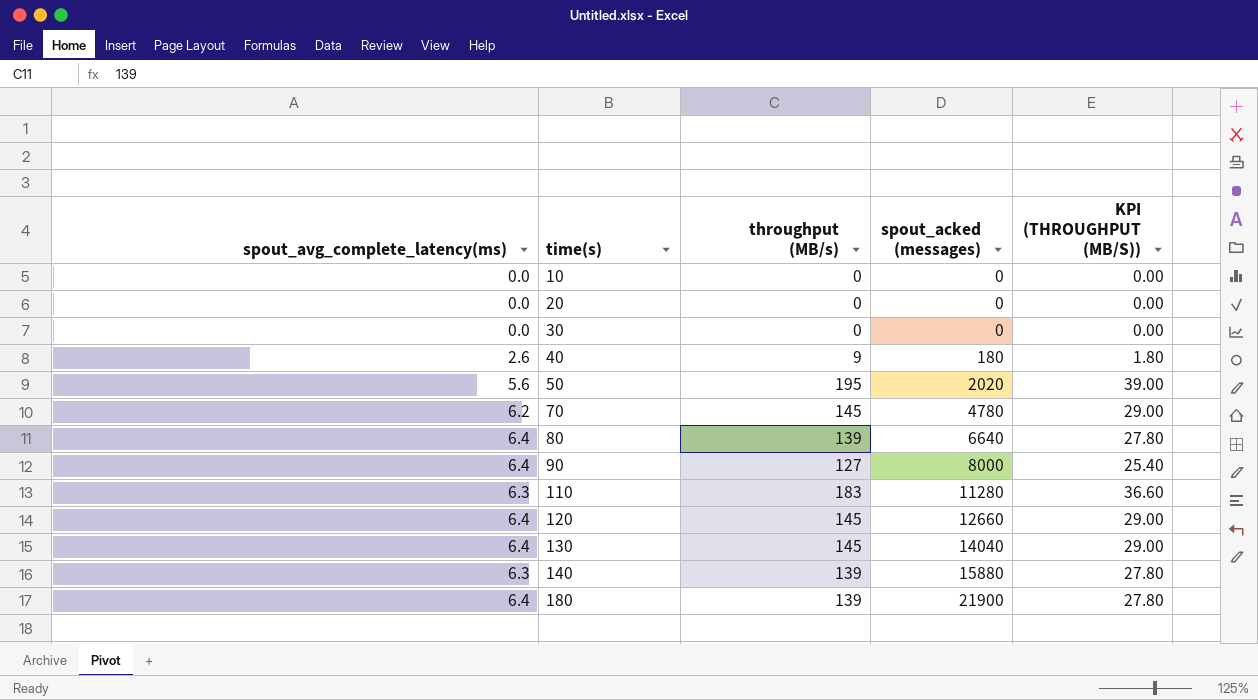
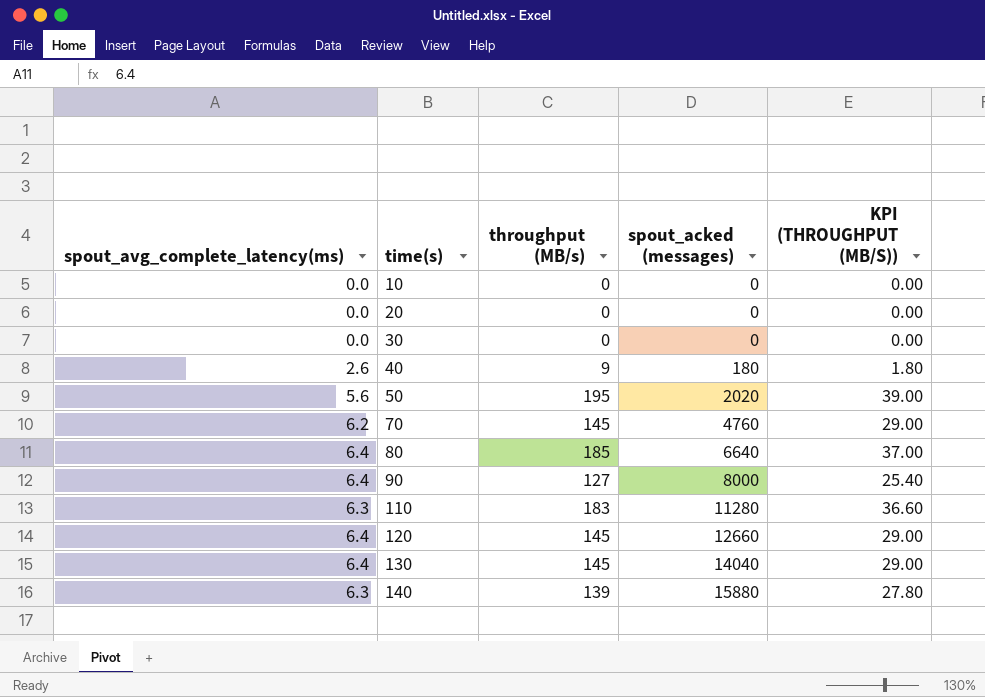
row 180: 6.4 | 139 | 21900 | 27.80 -> none
70 | spout_acked (messages): 4780 -> 4760
80 | throughput (MB/s): 139 -> 185
80 | KPI (THROUGHPUT (MB/S)): 27.80 -> 37.00

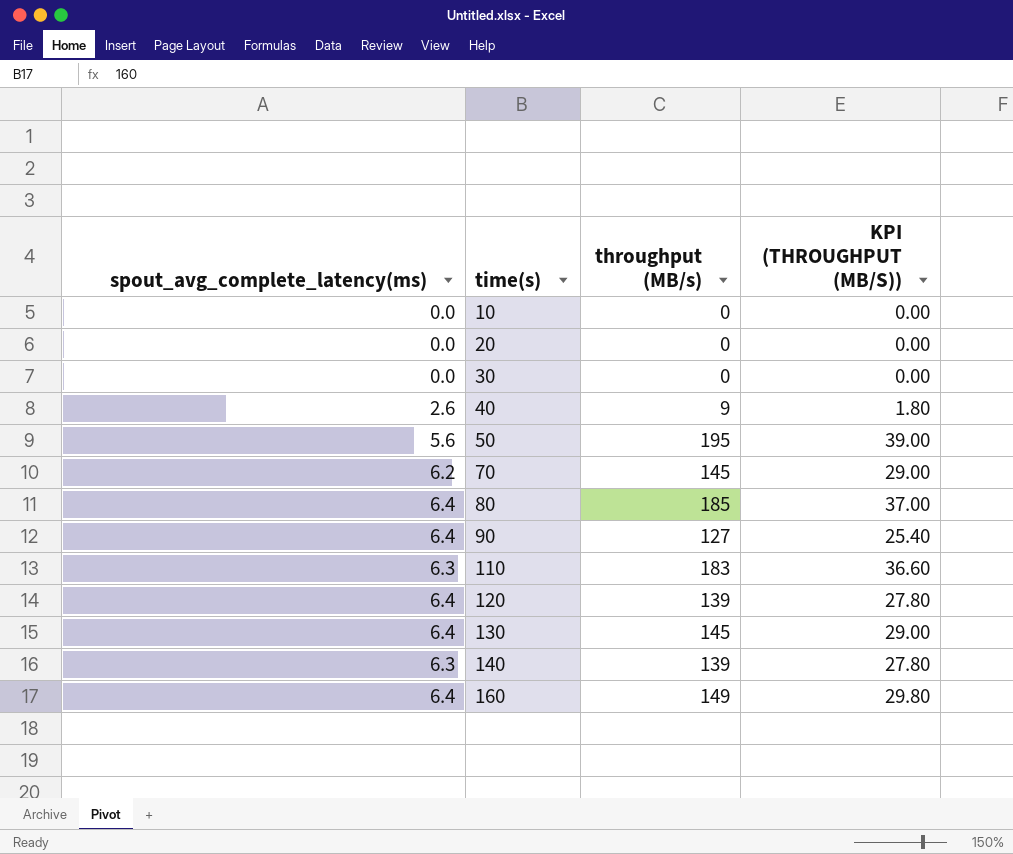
column spout_acked (messages) | position: 4 -> none
120 | throughput (MB/s): 145 -> 139
120 | KPI (THROUGHPUT (MB/S)): 29.00 -> 27.80
row 160: none -> 6.4 | 149 | 29.80

